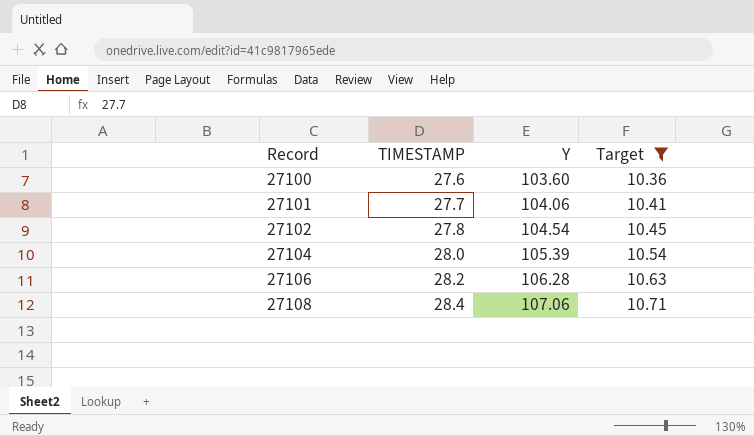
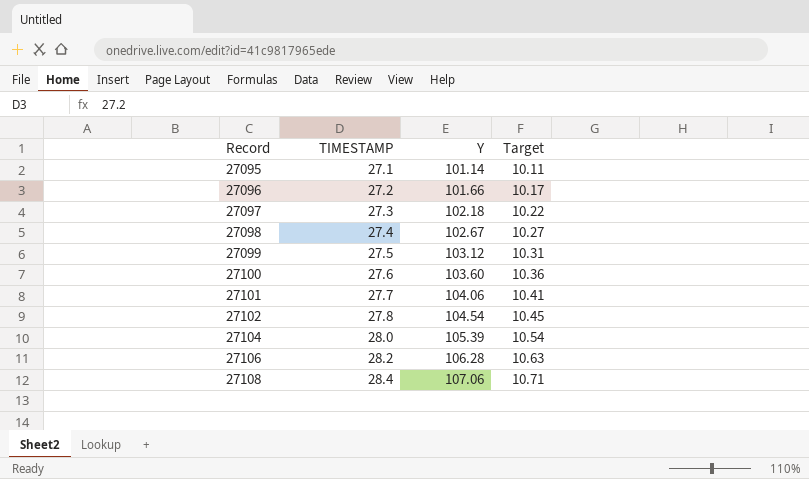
filter: Target >= 10.36 -> none

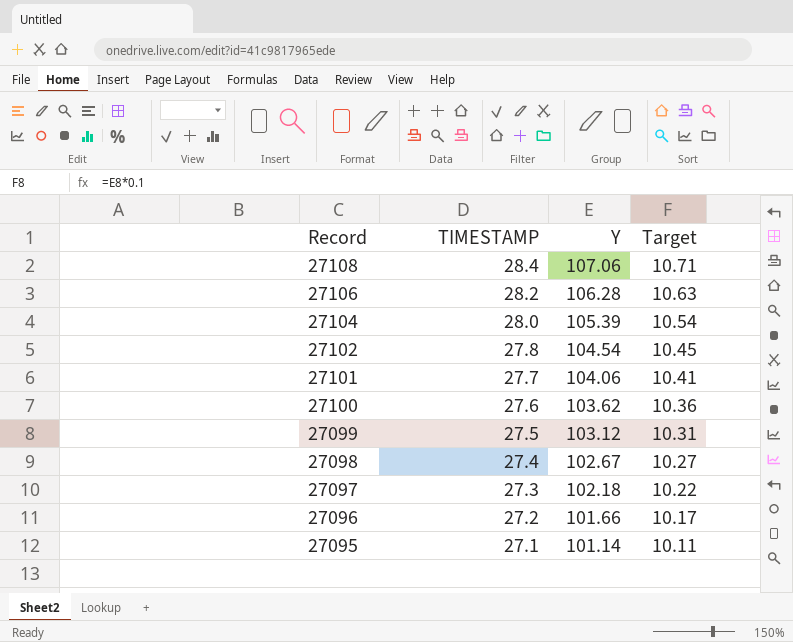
row order: Record ascending -> Record descending
27100 | Y: 103.60 -> 103.62

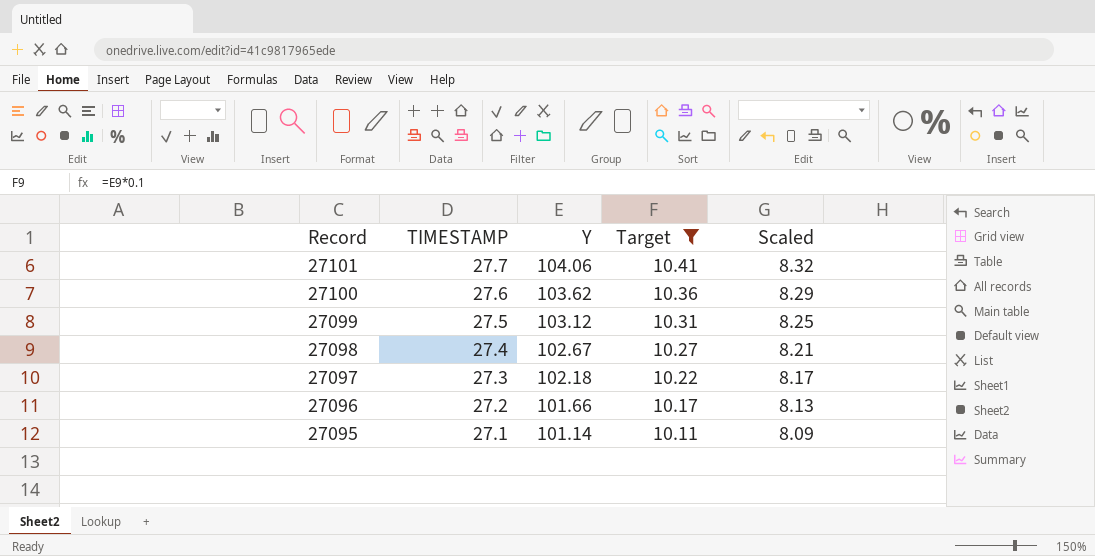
filter: none -> Target <= 10.41
column Scaled | formula: none -> [Y] * 0.08

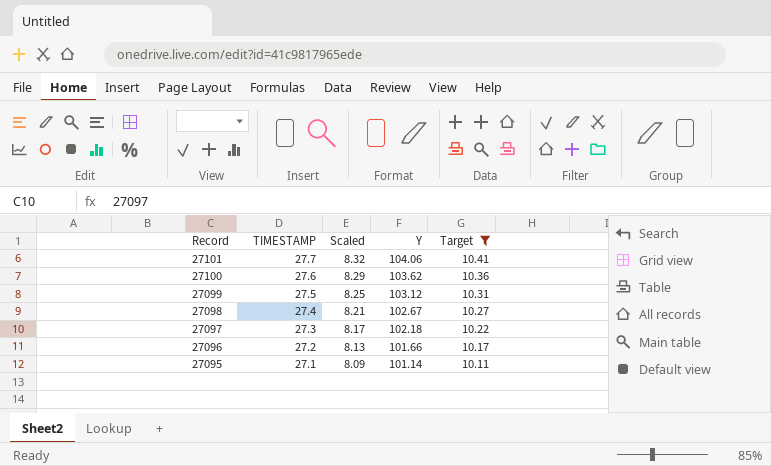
column Scaled | position: 5 -> 3

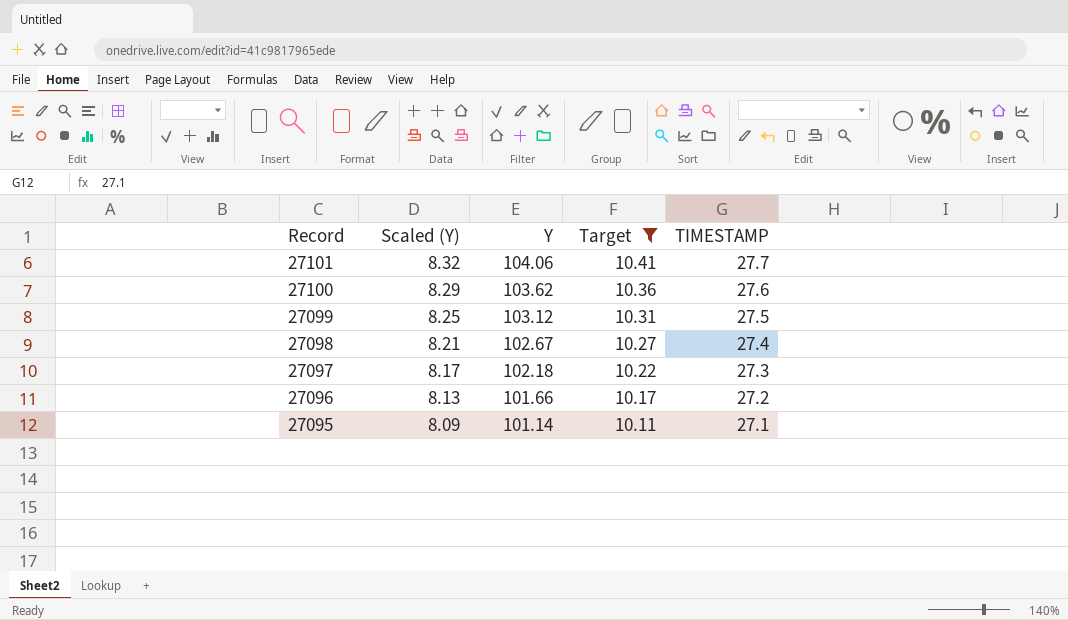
column name: Scaled -> Scaled (Y)
column TIMESTAMP | position: 2 -> 5

